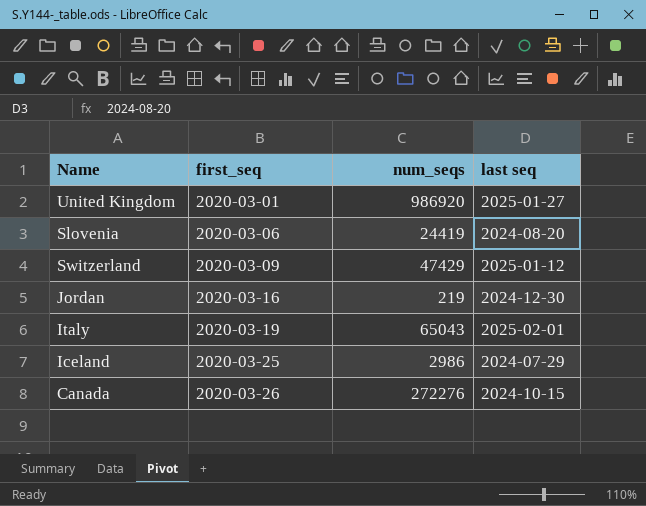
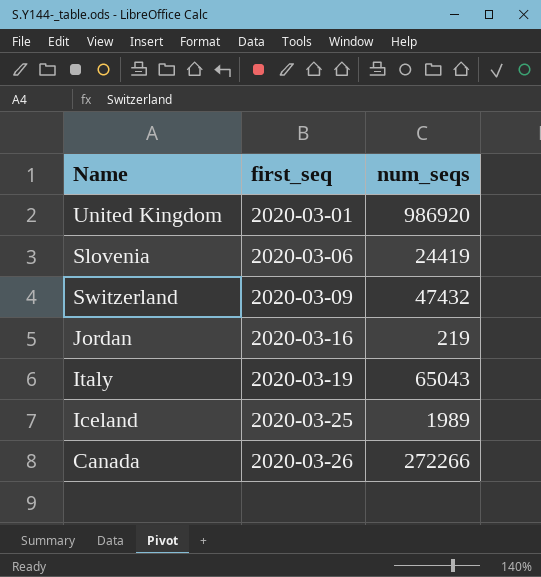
column last seq | position: 4 -> none
Switzerland | num_seqs: 47429 -> 47432
Iceland | num_seqs: 2986 -> 1989
Canada | num_seqs: 272276 -> 272266

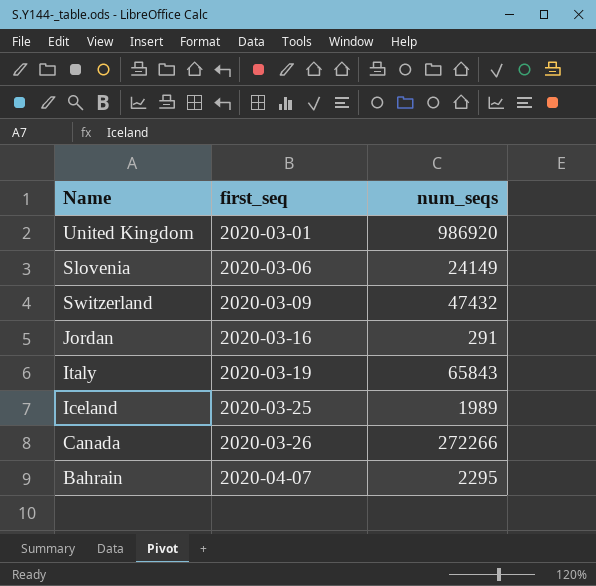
Slovenia | num_seqs: 24419 -> 24149
Jordan | num_seqs: 219 -> 291
Italy | num_seqs: 65043 -> 65843
row Bahrain: none -> 2020-04-07 | 2295

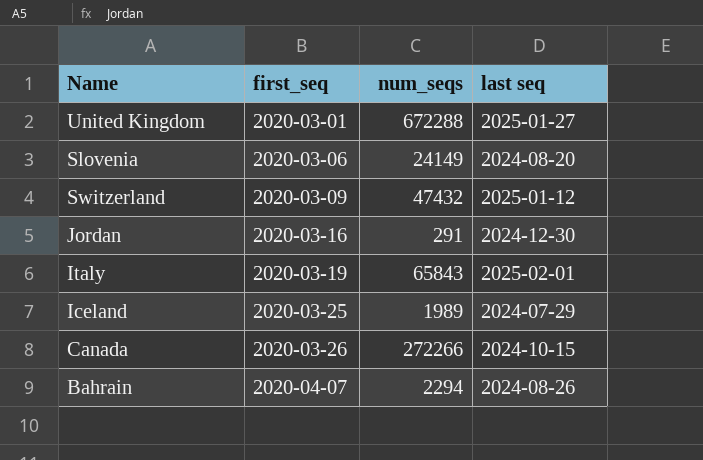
column last seq | position: none -> 4
United Kingdom | num_seqs: 986920 -> 672288
Bahrain | num_seqs: 2295 -> 2294

